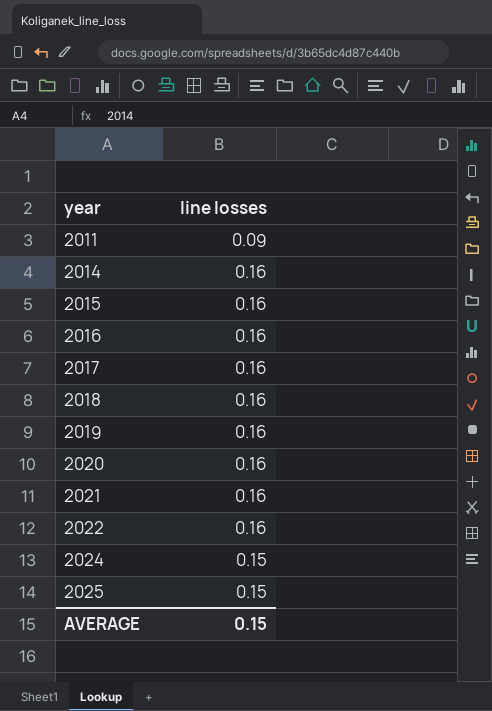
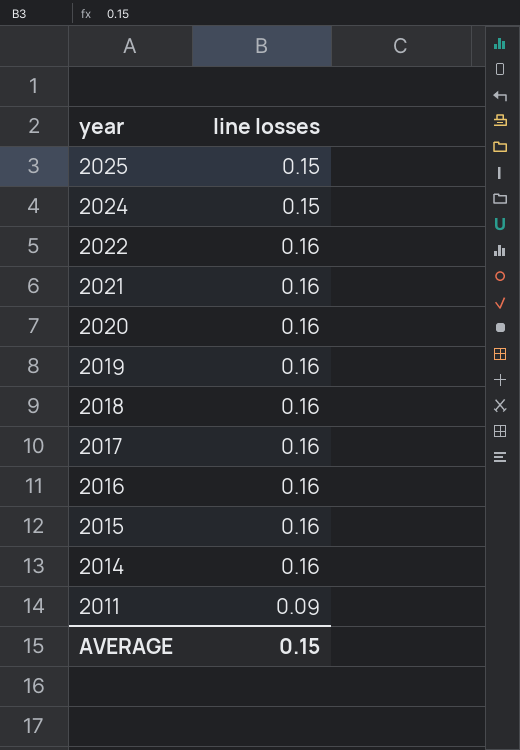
row order: year ascending -> year descending

